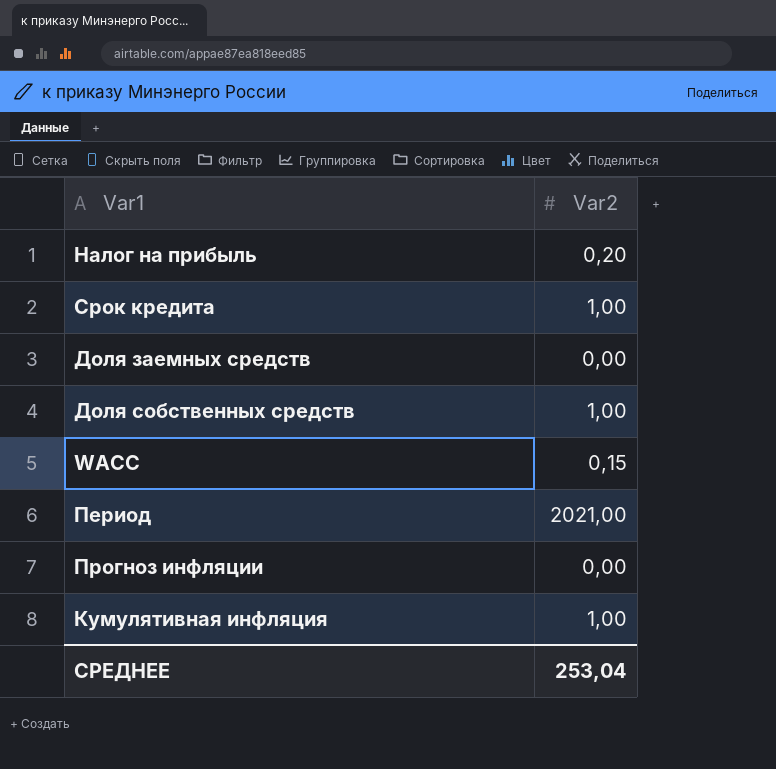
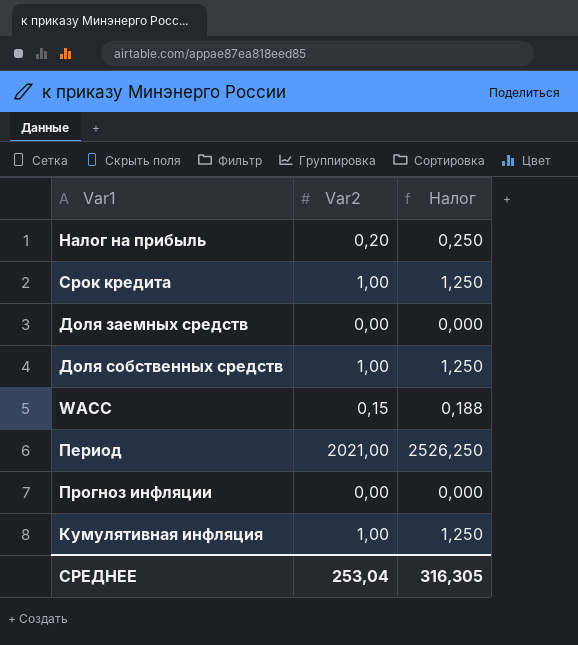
column Налог | formula: none -> [Var2] * 1,25

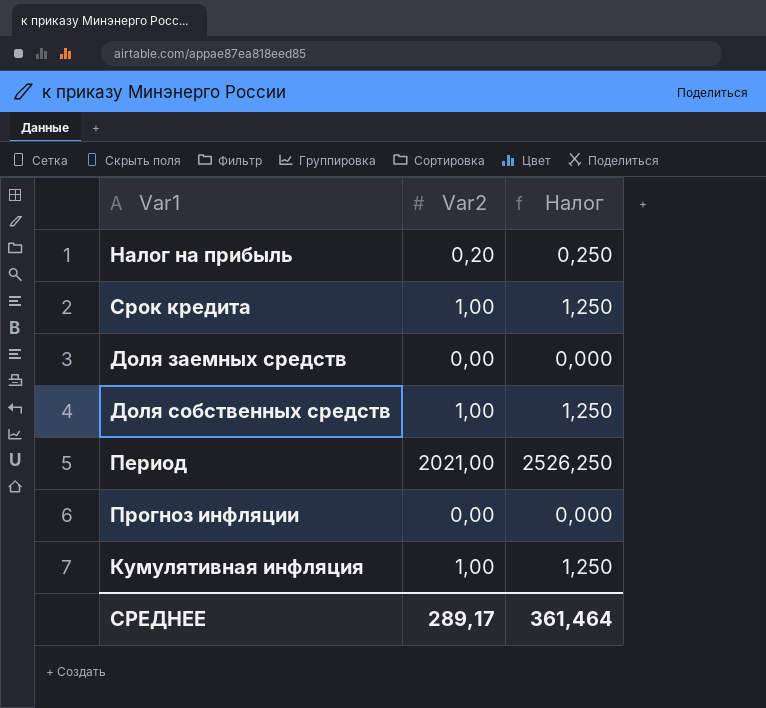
row WACC: 0,15 | 0,188 -> none
СРЕДНЕЕ | Var2: 253,04 -> 289,17
СРЕДНЕЕ | Налог: 316,305 -> 361,464

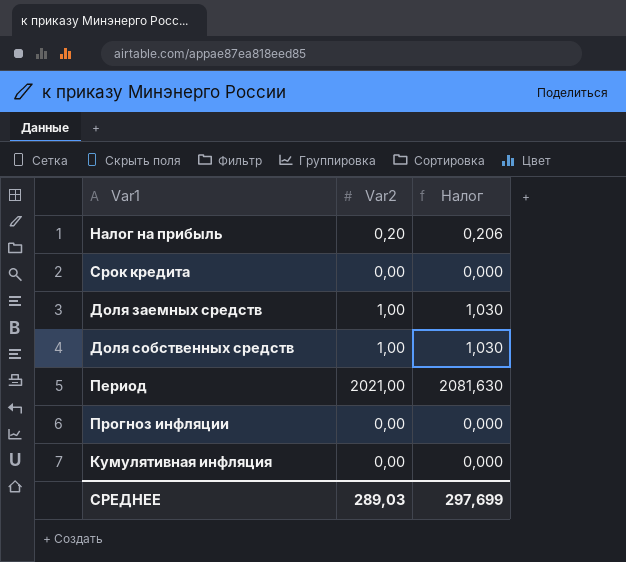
column Налог | formula: [Var2] * 1,25 -> [Var2] * 1,03
Срок кредита | Var2: 1,00 -> 0,00
Доля заемных средств | Var2: 0,00 -> 1,00
Кумулятивная инфляция | Var2: 1,00 -> 0,00
СРЕДНЕЕ | Var2: 289,17 -> 289,03
СРЕДНЕЕ | Налог: 361,464 -> 297,699

